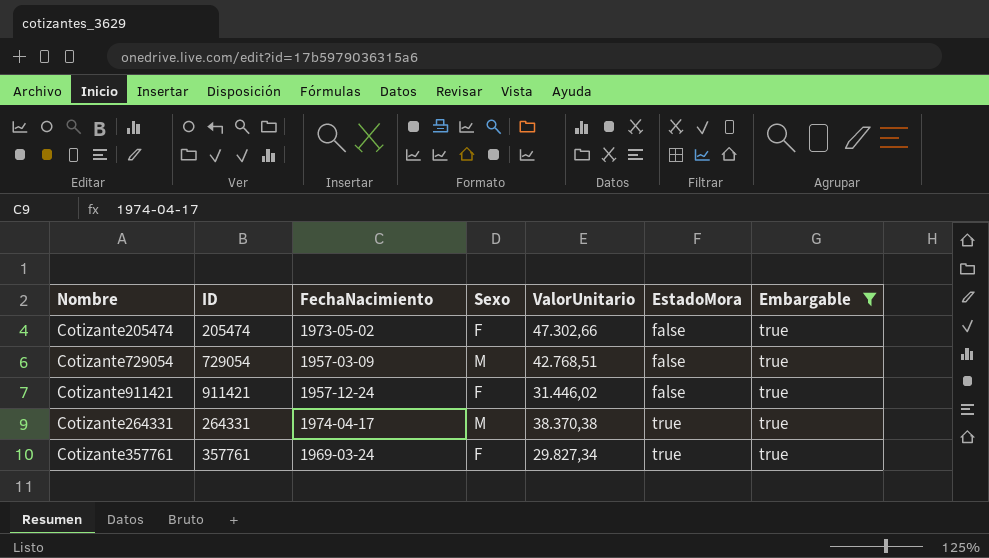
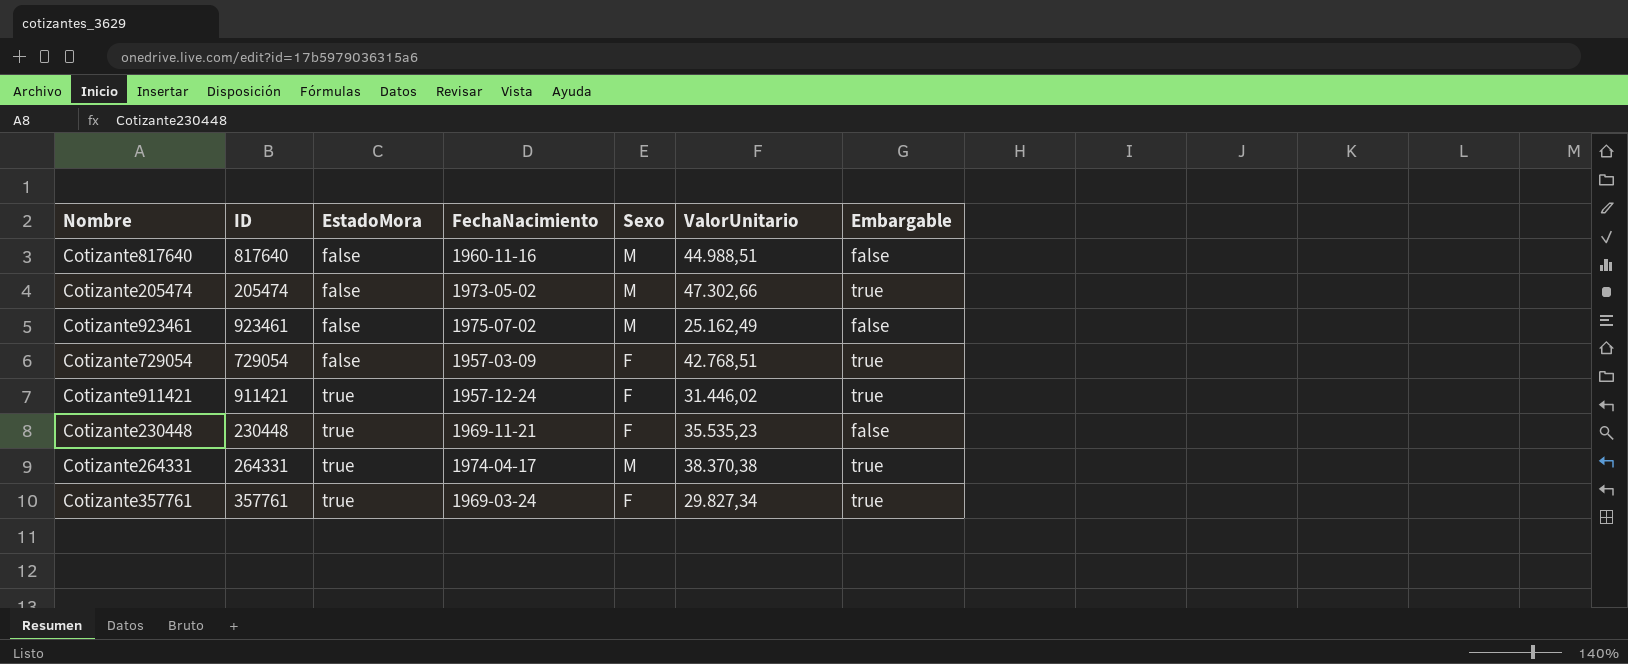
filter: Embargable = true -> none
column EstadoMora | position: 6 -> 3
Cotizante205474 | Sexo: F -> M
Cotizante729054 | Sexo: M -> F
Cotizante911421 | EstadoMora: false -> true

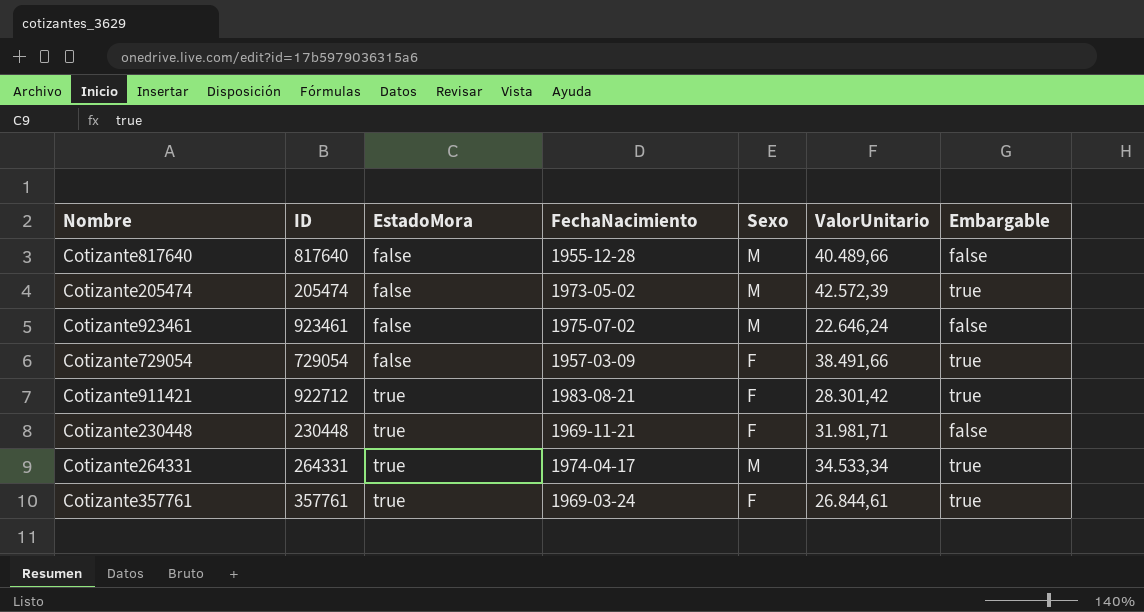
Cotizante817640 | FechaNacimiento: 1960-11-16 -> 1955-12-28
Cotizante817640 | ValorUnitario: 44.988,51 -> 40.489,66
Cotizante205474 | ValorUnitario: 47.302,66 -> 42.572,39
Cotizante923461 | ValorUnitario: 25.162,49 -> 22.646,24
Cotizante729054 | ValorUnitario: 42.768,51 -> 38.491,66
Cotizante911421 | ID: 911421 -> 922712
Cotizante911421 | FechaNacimiento: 1957-12-24 -> 1983-08-21
Cotizante911421 | ValorUnitario: 31.446,02 -> 28.301,42
Cotizante230448 | ValorUnitario: 35.535,23 -> 31.981,71
Cotizante264331 | ValorUnitario: 38.370,38 -> 34.533,34
Cotizante357761 | ValorUnitario: 29.827,34 -> 26.844,61

